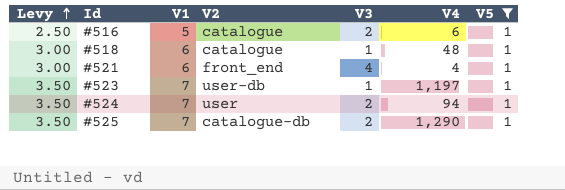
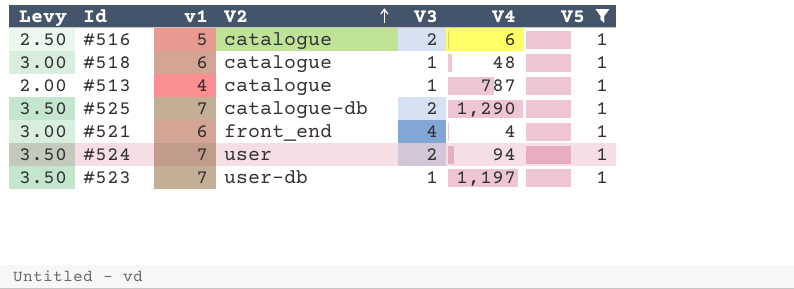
row order: Levy ascending -> V2 ascending
column name: V1 -> v1
row #513: none -> 2.00 | 4 | catalogue | 1 | 787 | 1

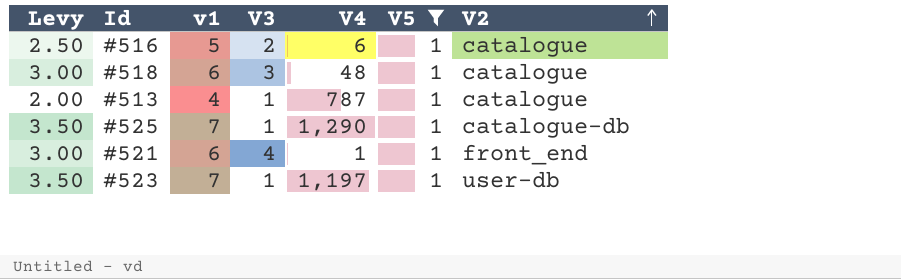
column V2 | position: 4 -> 7
row #524: 3.50 | 7 | user | 2 | 94 | 1 -> none
#518 | V3: 1 -> 3
#525 | V3: 2 -> 1
#521 | V4: 4 -> 1

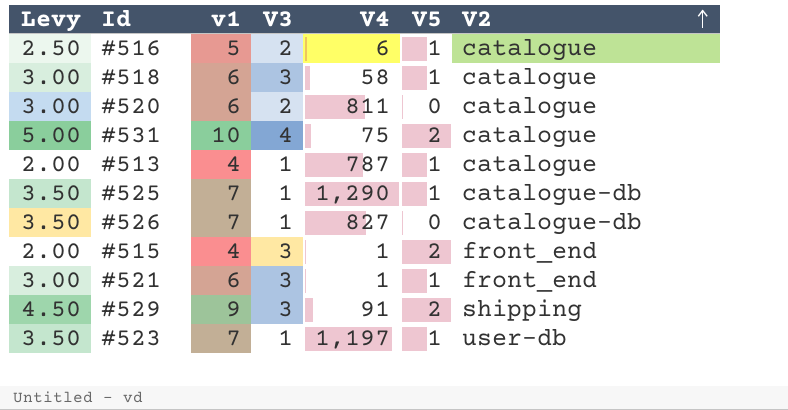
filter: V5 = 1 -> none
#518 | V4: 48 -> 58
#521 | V3: 4 -> 3

